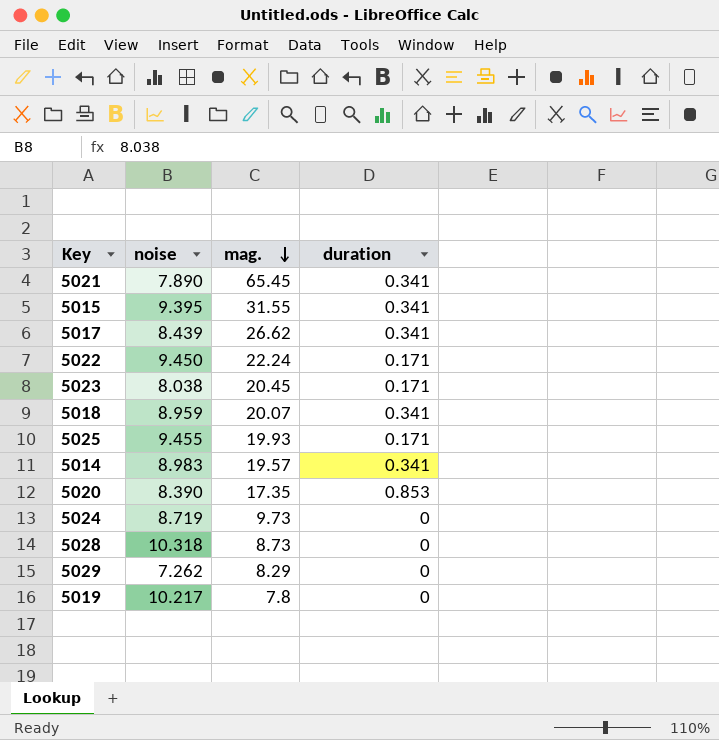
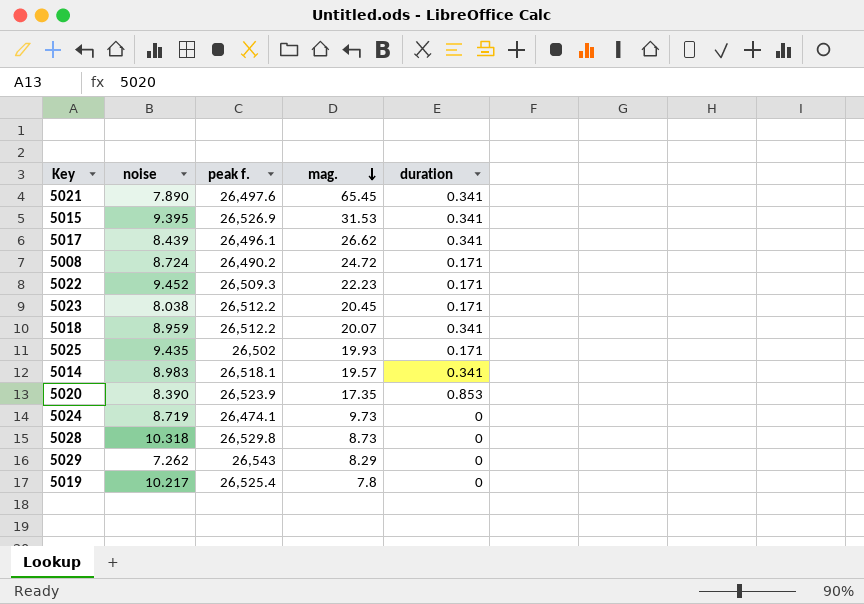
column peak f. | position: none -> 3
5015 | mag.: 31.55 -> 31.53
row 5008: none -> 8.724 | 26,490.2 | 24.72 | 0.171
5022 | noise: 9.450 -> 9.452
5022 | mag.: 22.24 -> 22.23
5025 | noise: 9.455 -> 9.435

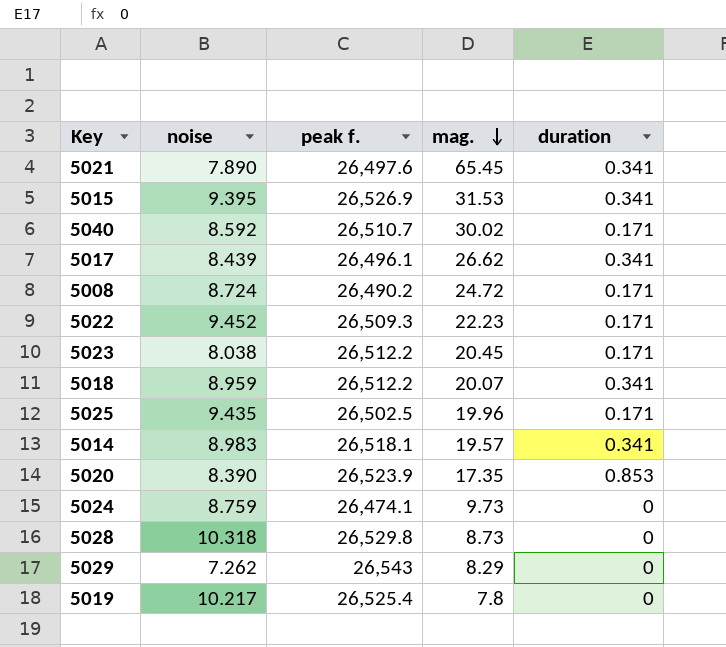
row 5040: none -> 8.592 | 26,510.7 | 30.02 | 0.171
5025 | peak f.: 26,502 -> 26,502.5
5025 | mag.: 19.93 -> 19.96
5024 | noise: 8.719 -> 8.759

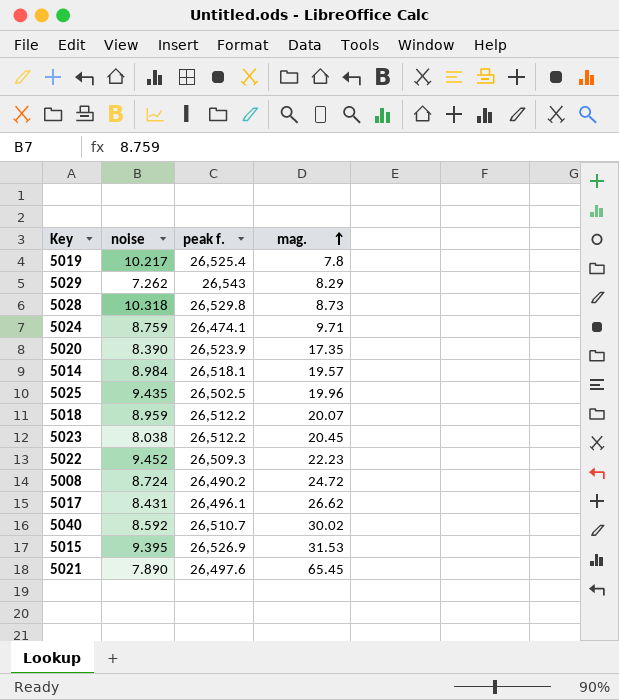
row order: mag. descending -> mag. ascending
column duration | position: 5 -> none
5024 | mag.: 9.73 -> 9.71
5014 | noise: 8.983 -> 8.984
5017 | noise: 8.439 -> 8.431

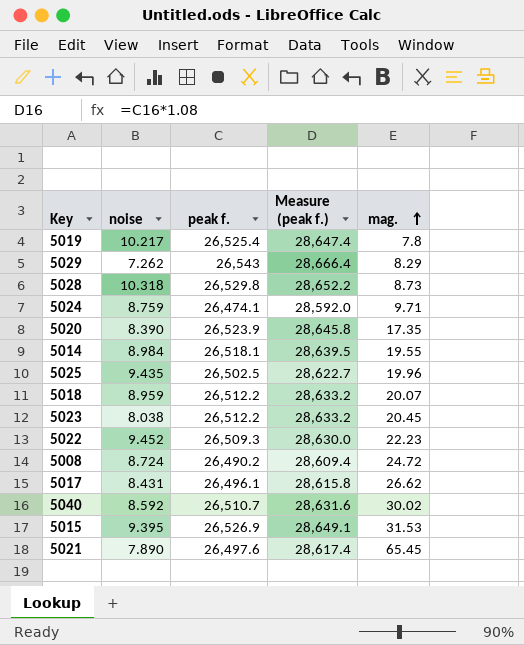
column Measure (peak f.) | formula: none -> [peak f.] * 1.08
5014 | mag.: 19.57 -> 19.55

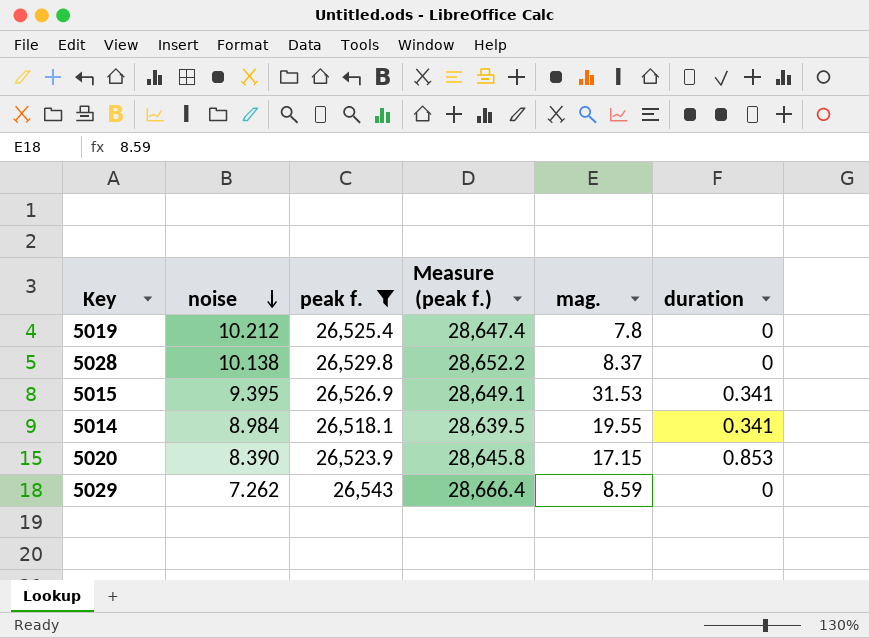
filter: none -> peak f. >= 26,518.1
row order: mag. ascending -> noise descending
column duration | position: none -> 6
5019 | noise: 10.217 -> 10.212
5028 | noise: 10.318 -> 10.138
5028 | mag.: 8.73 -> 8.37
5020 | mag.: 17.35 -> 17.15
5029 | mag.: 8.29 -> 8.59

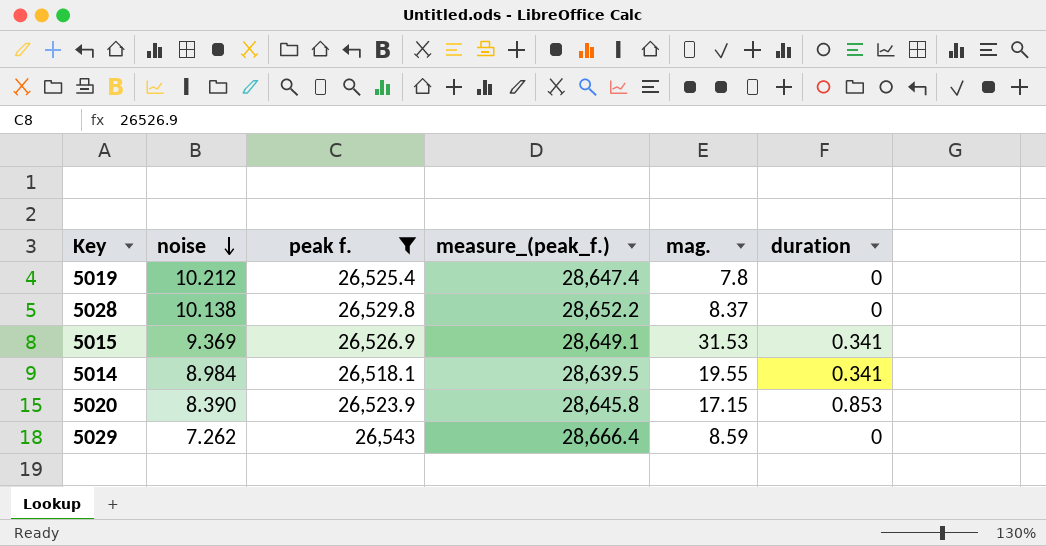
column name: Measure (peak f.) -> measure_(peak_f.)
5015 | noise: 9.395 -> 9.369

